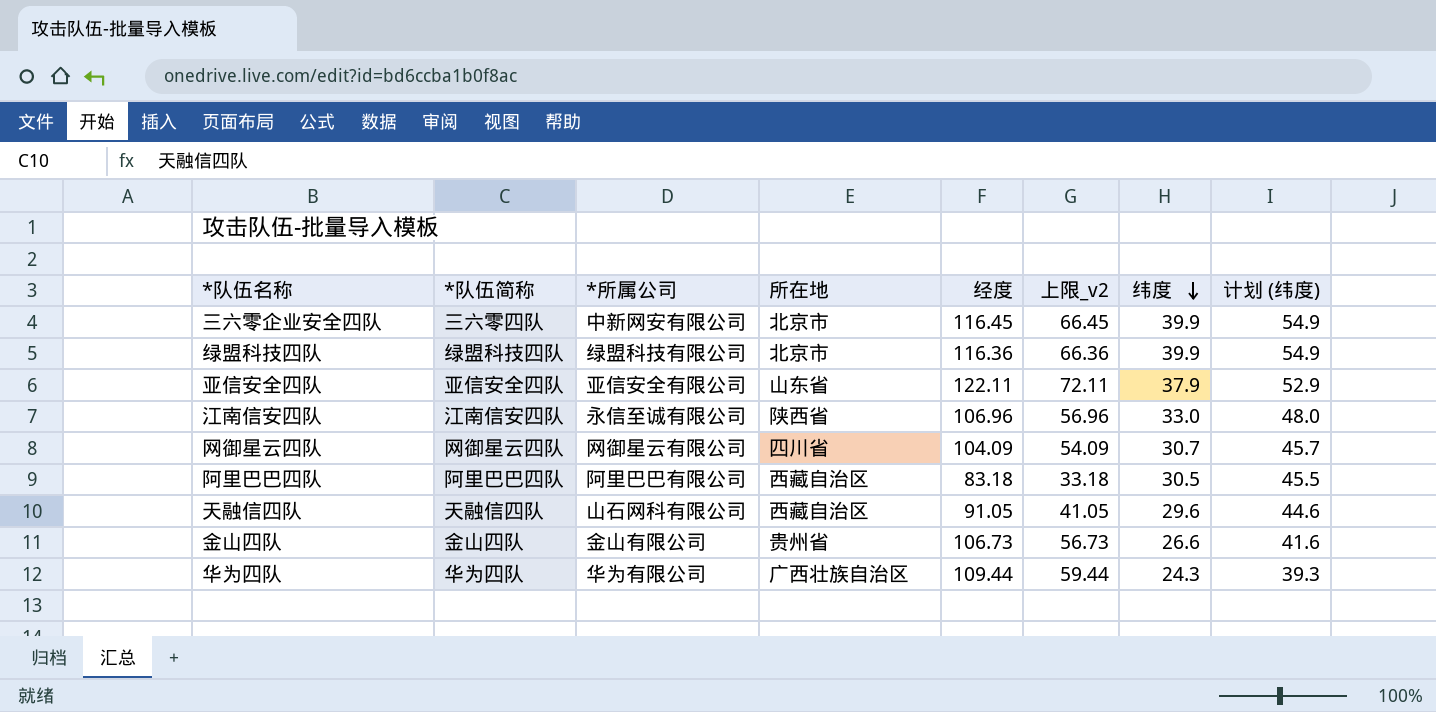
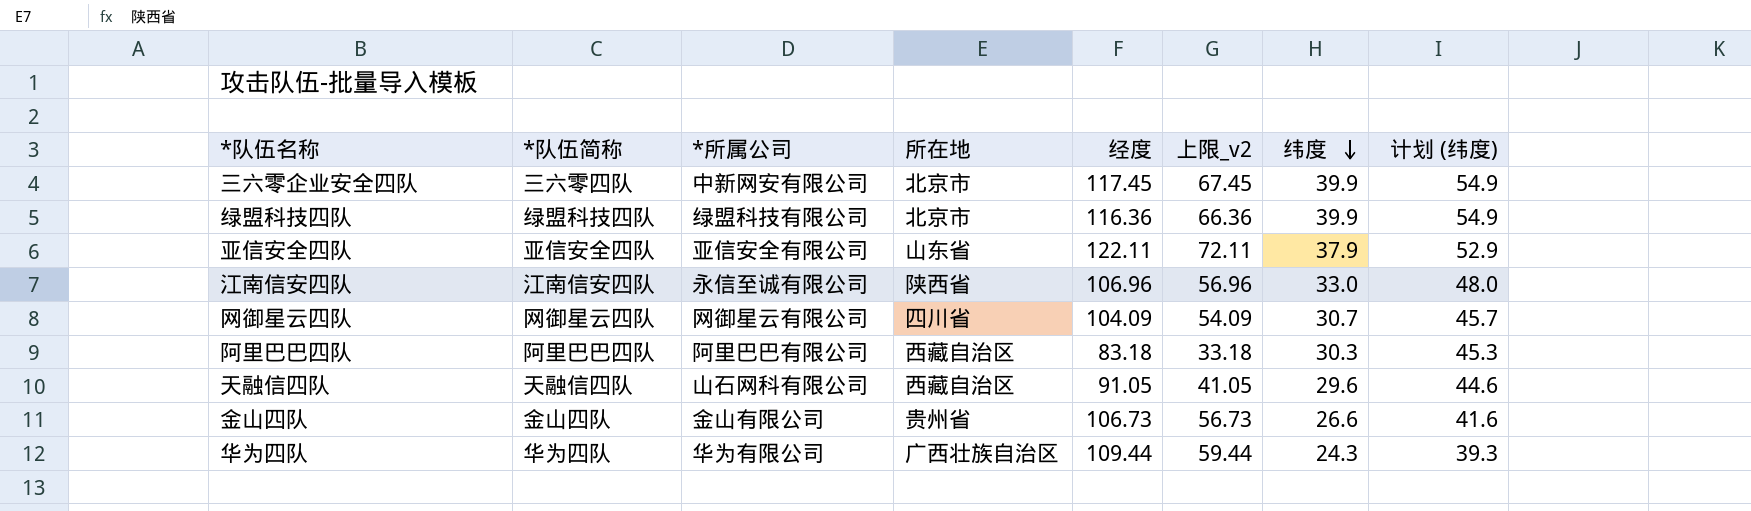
三六零企业安全四队 | 经度: 116.45 -> 117.45
三六零企业安全四队 | 上限_v2: 66.45 -> 67.45
阿里巴巴四队 | 纬度: 30.5 -> 30.3
阿里巴巴四队 | 计划 (纬度): 45.5 -> 45.3

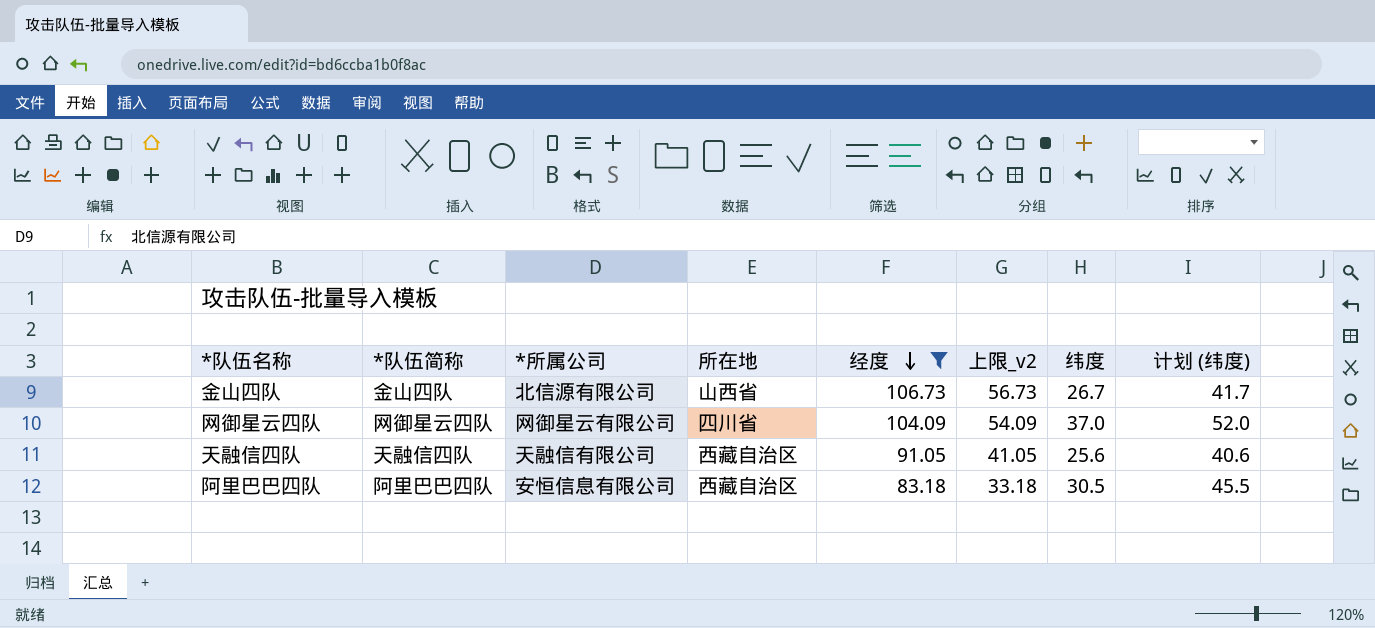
filter: none -> 经度 <= 106.73
row order: 纬度 descending -> 经度 descending
金山四队 | *所属公司: 金山有限公司 -> 北信源有限公司
金山四队 | 所在地: 贵州省 -> 山西省
金山四队 | 纬度: 26.6 -> 26.7
金山四队 | 计划 (纬度): 41.6 -> 41.7
网御星云四队 | 纬度: 30.7 -> 37.0
网御星云四队 | 计划 (纬度): 45.7 -> 52.0
天融信四队 | *所属公司: 山石网科有限公司 -> 天融信有限公司
天融信四队 | 纬度: 29.6 -> 25.6
天融信四队 | 计划 (纬度): 44.6 -> 40.6
阿里巴巴四队 | *所属公司: 阿里巴巴有限公司 -> 安恒信息有限公司
阿里巴巴四队 | 纬度: 30.3 -> 30.5
阿里巴巴四队 | 计划 (纬度): 45.3 -> 45.5

